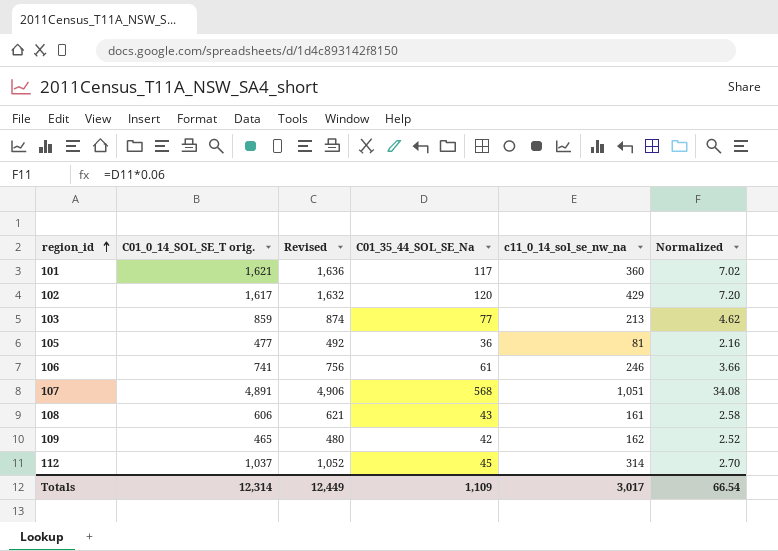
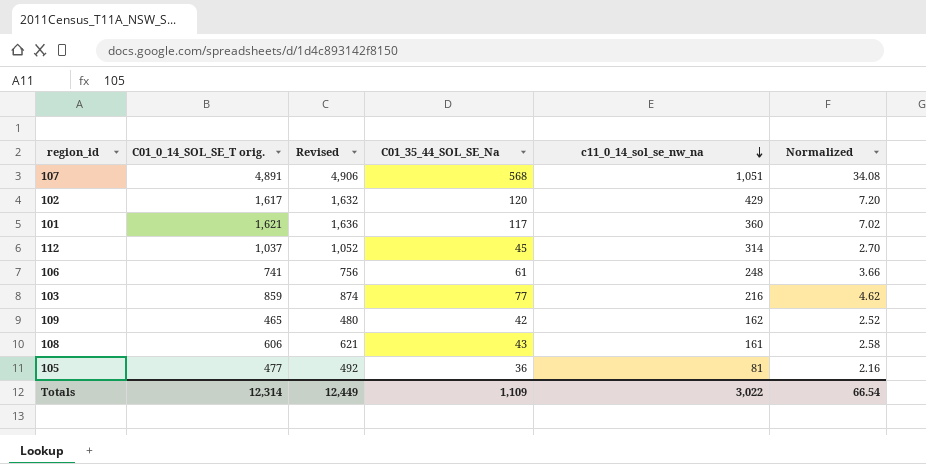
row order: region_id ascending -> c11_0_14_sol_se_nw_na descending
106 | c11_0_14_sol_se_nw_na: 246 -> 248
103 | c11_0_14_sol_se_nw_na: 213 -> 216
Totals | c11_0_14_sol_se_nw_na: 3,017 -> 3,022

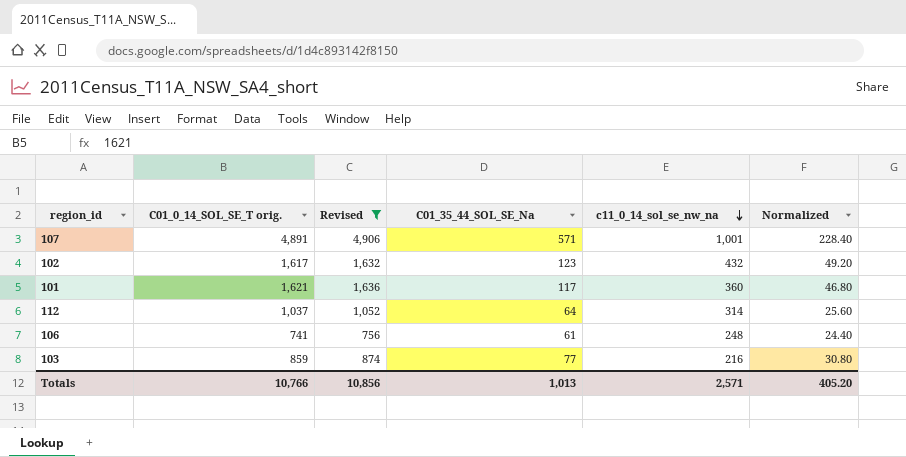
filter: none -> Revised >= 756
column Normalized | formula: [C01_35_44_SOL_SE_Na] * 0.06 -> [C01_35_44_SOL_SE_Na] * 0.4
107 | C01_35_44_SOL_SE_Na: 568 -> 571
107 | c11_0_14_sol_se_nw_na: 1,051 -> 1,001
102 | C01_35_44_SOL_SE_Na: 120 -> 123
102 | c11_0_14_sol_se_nw_na: 429 -> 432
112 | C01_35_44_SOL_SE_Na: 45 -> 64
Totals | C01_0_14_SOL_SE_T orig.: 12,314 -> 10,766
Totals | Revised: 12,449 -> 10,856
Totals | C01_35_44_SOL_SE_Na: 1,109 -> 1,013
Totals | c11_0_14_sol_se_nw_na: 3,022 -> 2,571
Totals | Normalized: 66.54 -> 405.20

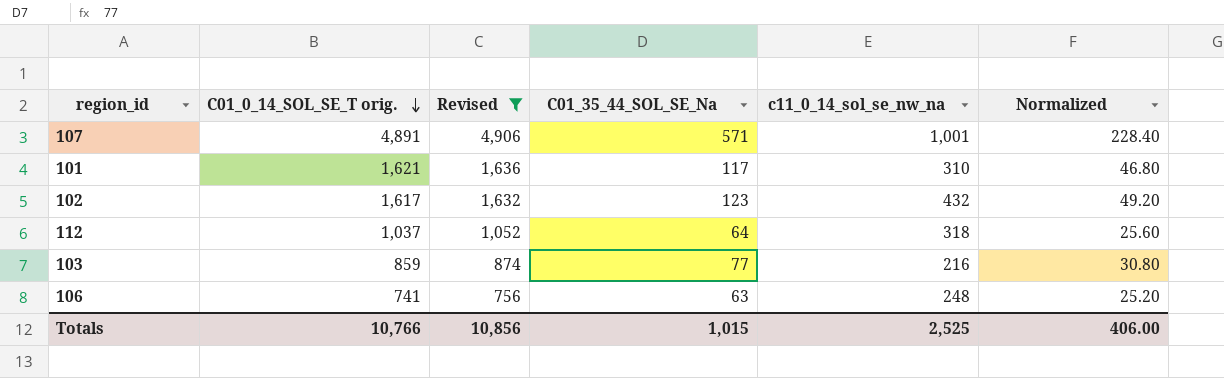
row order: c11_0_14_sol_se_nw_na descending -> C01_0_14_SOL_SE_T orig. descending
101 | c11_0_14_sol_se_nw_na: 360 -> 310
112 | c11_0_14_sol_se_nw_na: 314 -> 318
106 | C01_35_44_SOL_SE_Na: 61 -> 63
106 | Normalized: 24.40 -> 25.20
Totals | C01_35_44_SOL_SE_Na: 1,013 -> 1,015
Totals | c11_0_14_sol_se_nw_na: 2,571 -> 2,525
Totals | Normalized: 405.20 -> 406.00

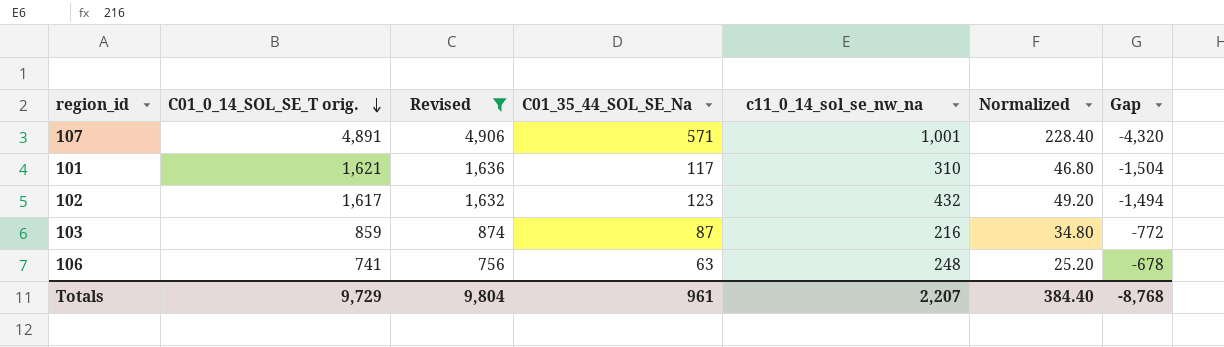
column Gap | formula: none -> [C01_35_44_SOL_SE_Na] - [C01_0_14_SOL_SE_T orig.]
row 112: 1,037 | 1,052 | 64 | 318 | 25.60 -> none
103 | C01_35_44_SOL_SE_Na: 77 -> 87
103 | Normalized: 30.80 -> 34.80
Totals | C01_0_14_SOL_SE_T orig.: 10,766 -> 9,729
Totals | Revised: 10,856 -> 9,804
Totals | C01_35_44_SOL_SE_Na: 1,015 -> 961
Totals | c11_0_14_sol_se_nw_na: 2,525 -> 2,207
Totals | Normalized: 406.00 -> 384.40

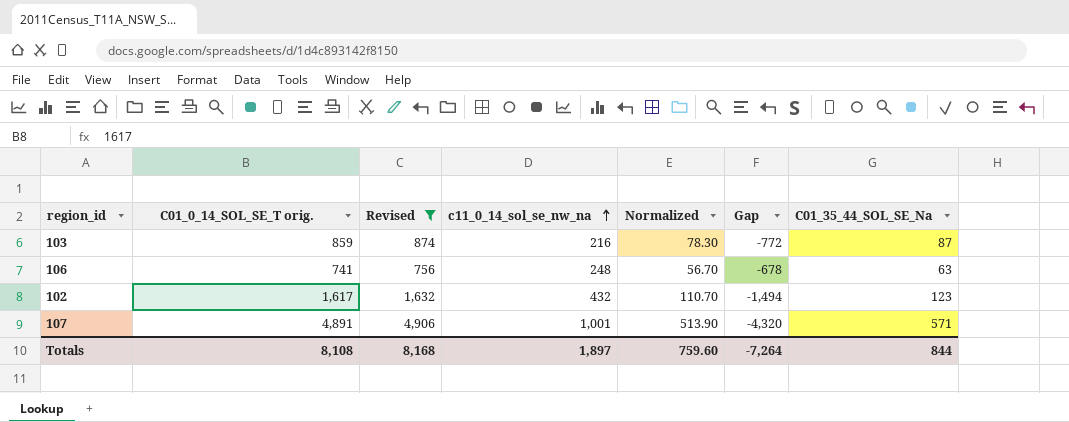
row order: C01_0_14_SOL_SE_T orig. descending -> c11_0_14_sol_se_nw_na ascending
column Normalized | formula: [C01_35_44_SOL_SE_Na] * 0.4 -> [C01_35_44_SOL_SE_Na] * 0.9
column C01_35_44_SOL_SE_Na | position: 4 -> 7
row 101: 1,621 | 1,636 | 117 | 310 | 46.80 | -1,504 -> none
Totals | C01_0_14_SOL_SE_T orig.: 9,729 -> 8,108
Totals | Revised: 9,804 -> 8,168
Totals | c11_0_14_sol_se_nw_na: 2,207 -> 1,897
Totals | Normalized: 384.40 -> 759.60
Totals | Gap: -8,768 -> -7,264
Totals | C01_35_44_SOL_SE_Na: 961 -> 844

